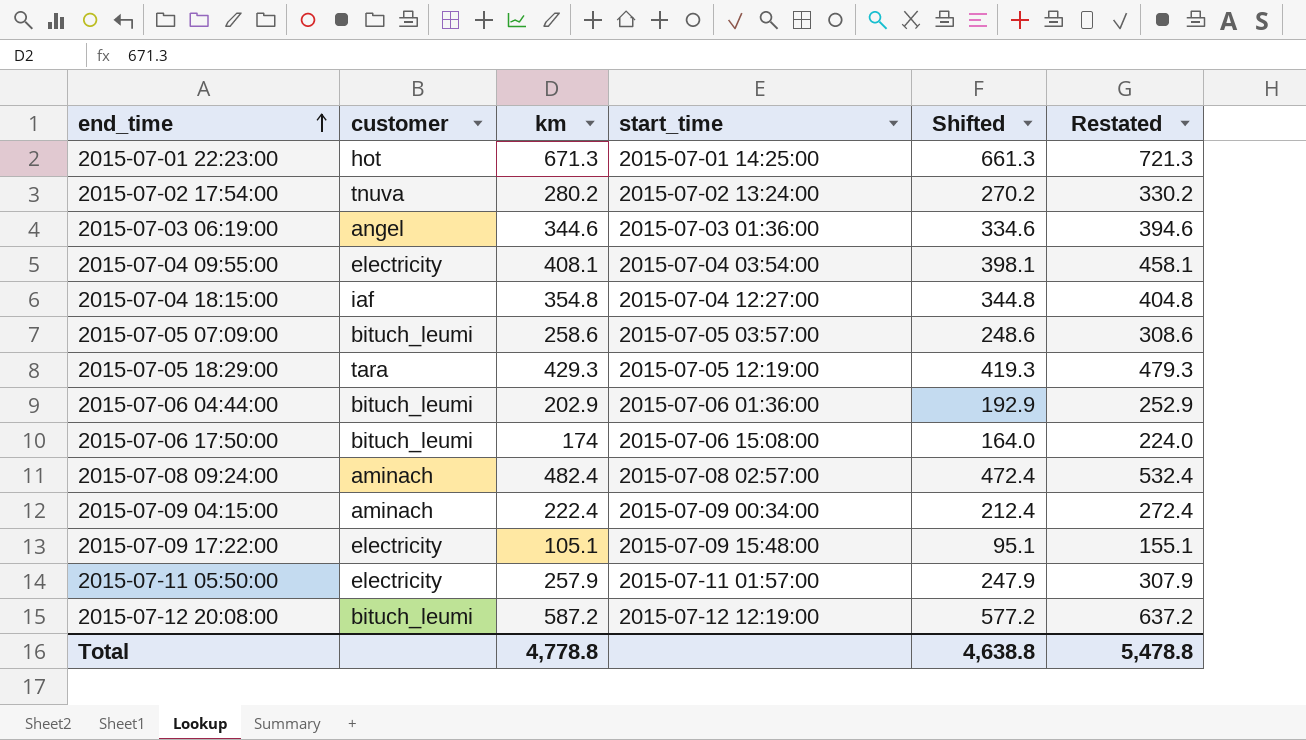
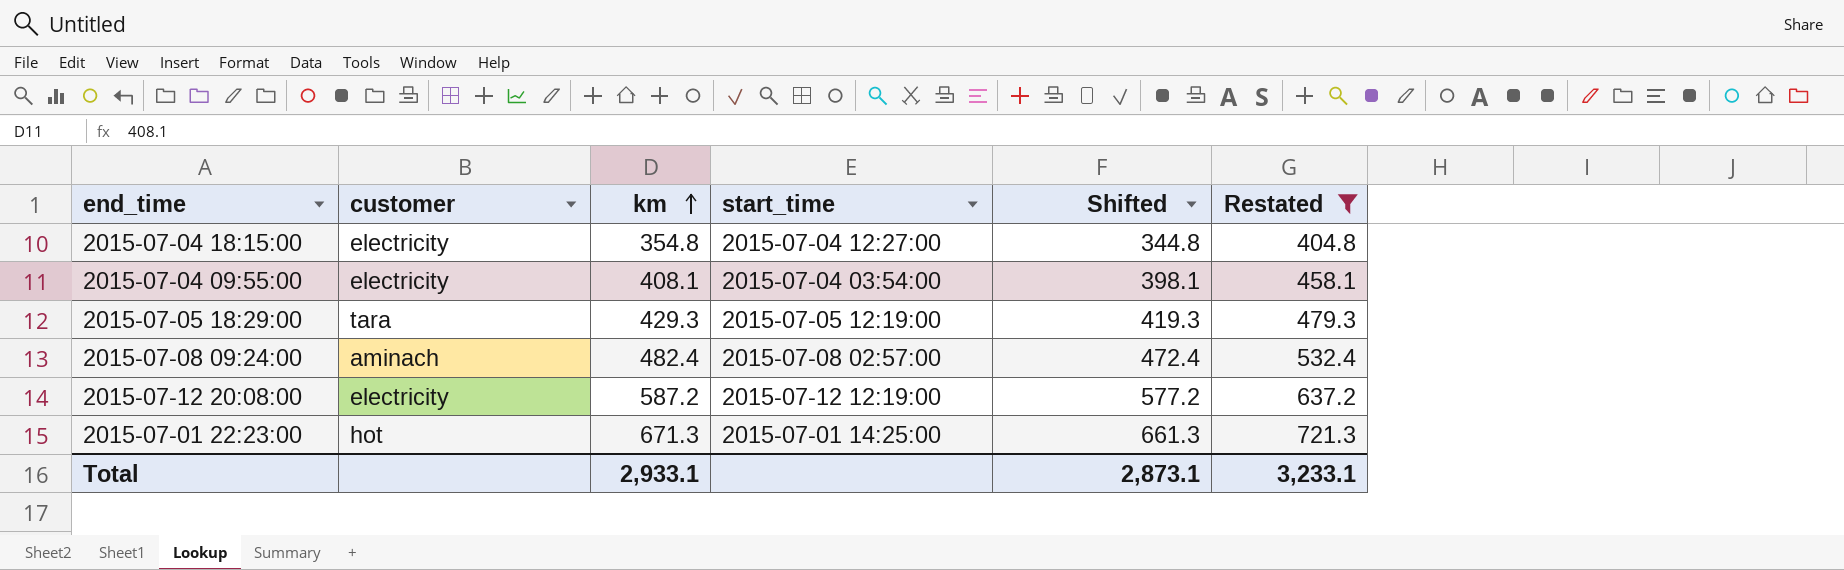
filter: none -> Restated >= 404.8
row order: end_time ascending -> km ascending
2015-07-04 18:15:00 | customer: iaf -> electricity
2015-07-12 20:08:00 | customer: bituch_leumi -> electricity
Total | km: 4,778.8 -> 2,933.1
Total | Shifted: 4,638.8 -> 2,873.1
Total | Restated: 5,478.8 -> 3,233.1

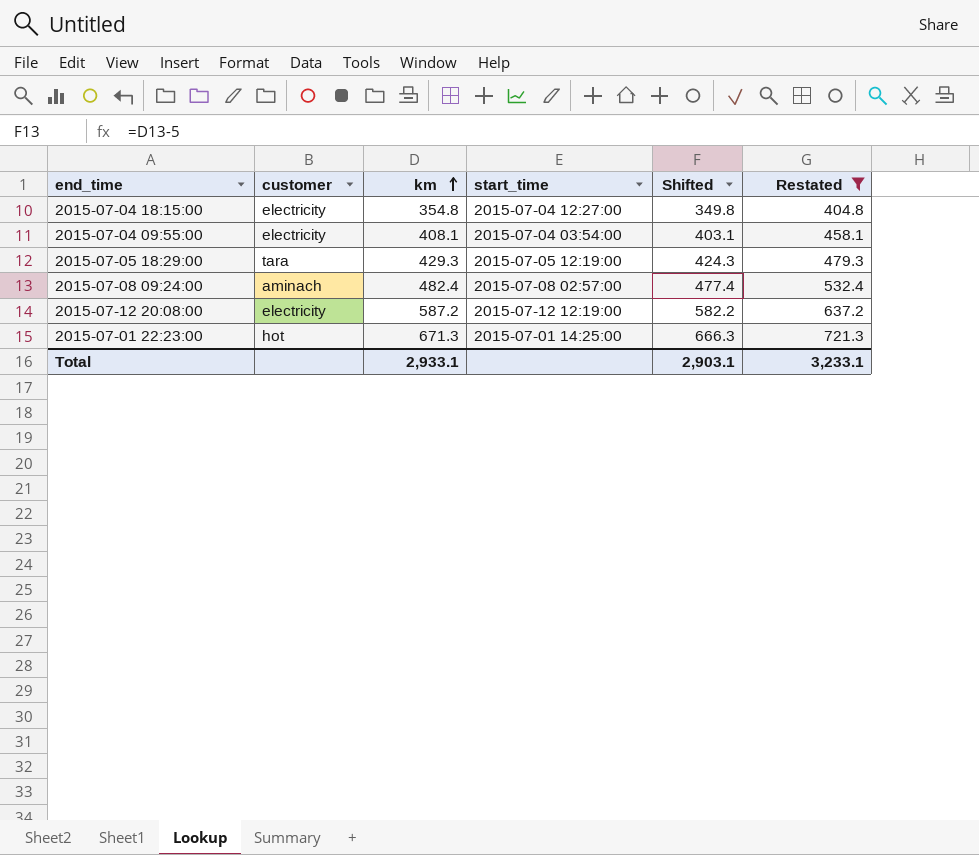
column Shifted | formula: [km] - 10 -> [km] - 5
Total | Shifted: 2,873.1 -> 2,903.1

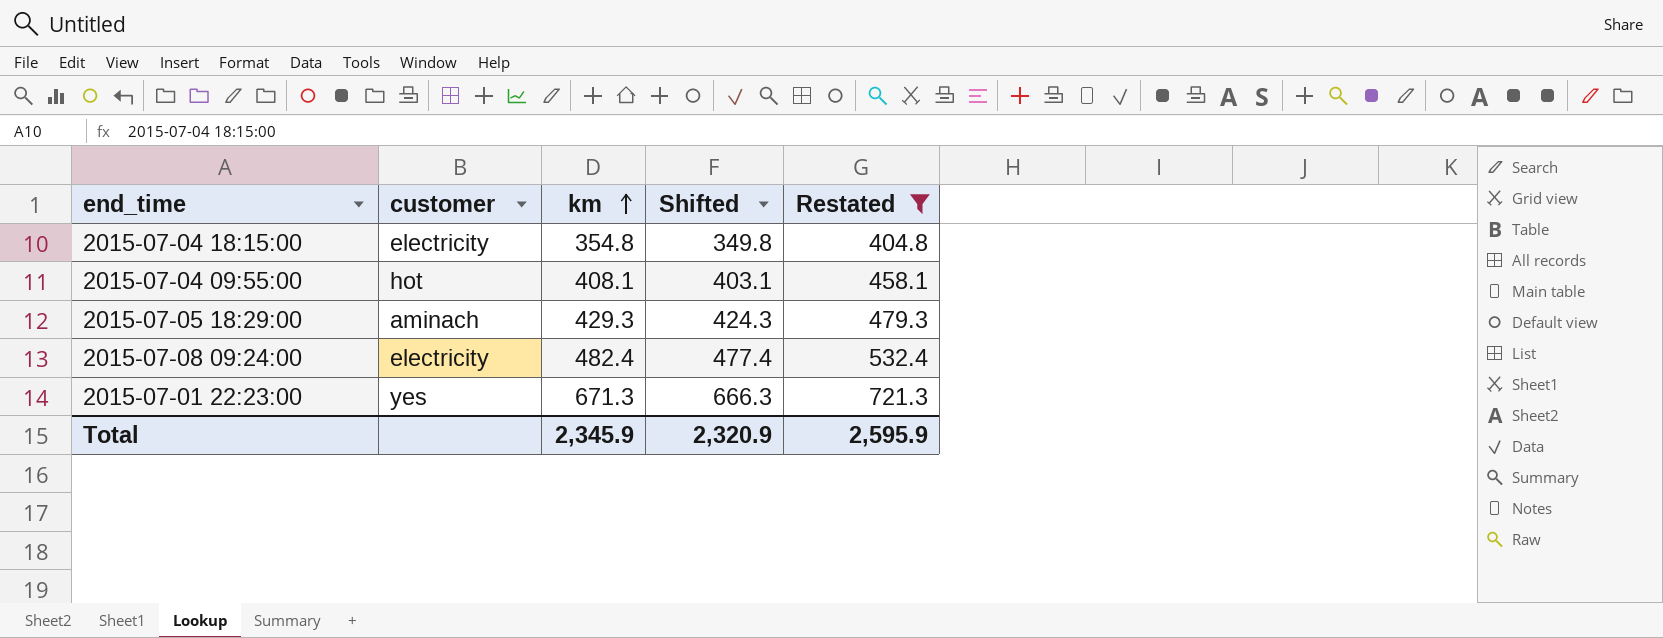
column start_time | position: 4 -> none
row 2015-07-12 20:08:00: electricity | 587.2 | 2015-07-12 12:19:00 | 582.2 | 637.2 -> none
2015-07-04 09:55:00 | customer: electricity -> hot
2015-07-05 18:29:00 | customer: tara -> aminach
2015-07-08 09:24:00 | customer: aminach -> electricity
2015-07-01 22:23:00 | customer: hot -> yes
Total | km: 2,933.1 -> 2,345.9
Total | Shifted: 2,903.1 -> 2,320.9
Total | Restated: 3,233.1 -> 2,595.9

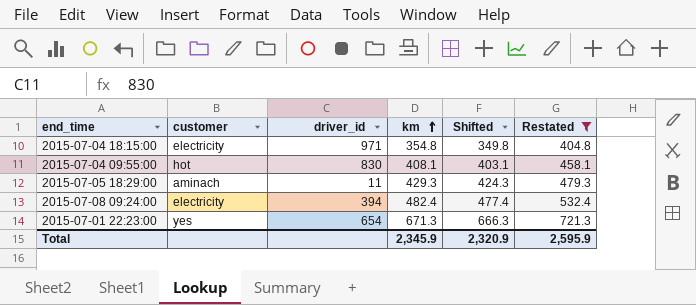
column driver_id | position: none -> 3

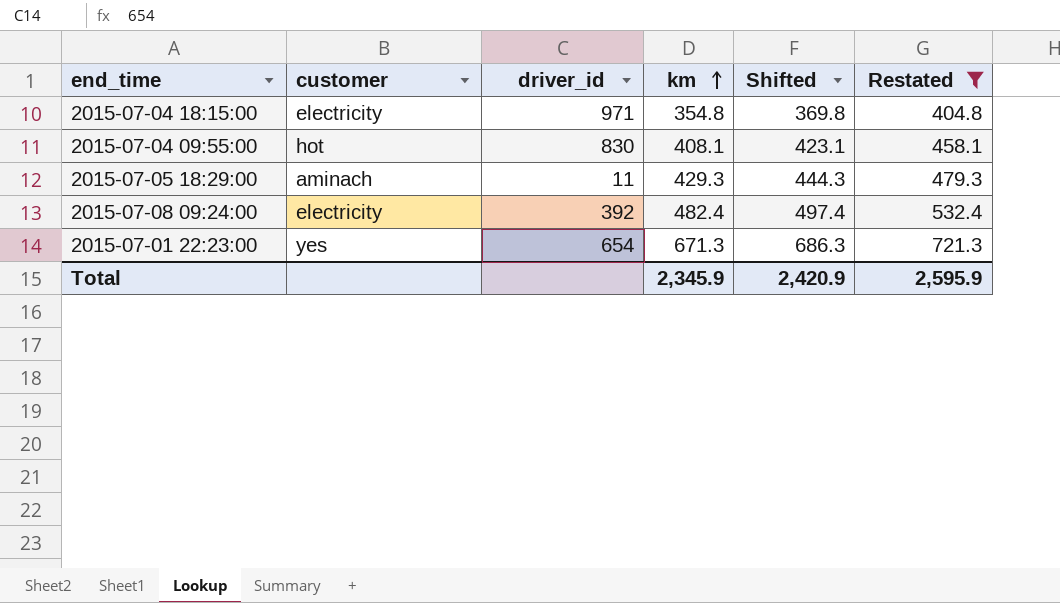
column Shifted | formula: [km] - 5 -> [km] + 15
2015-07-08 09:24:00 | driver_id: 394 -> 392
Total | Shifted: 2,320.9 -> 2,420.9

